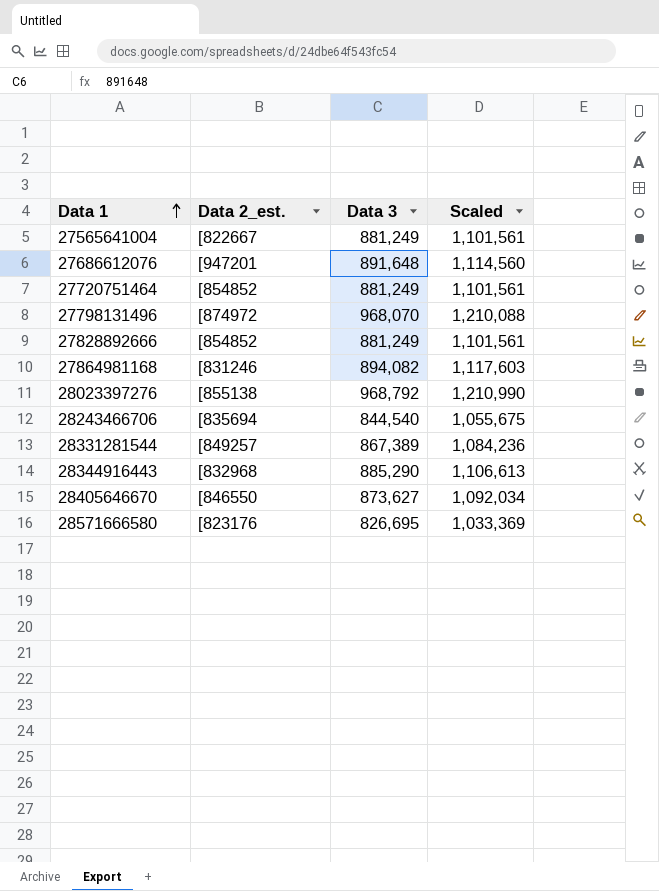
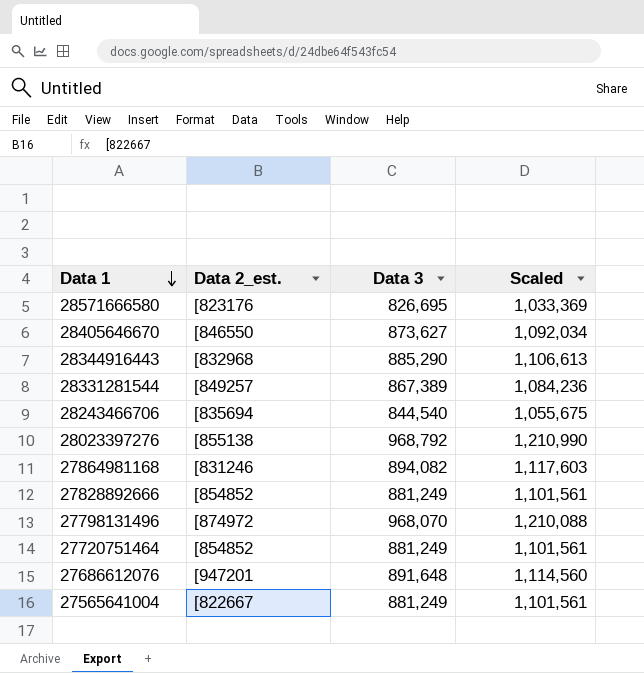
row order: Data 1 ascending -> Data 1 descending

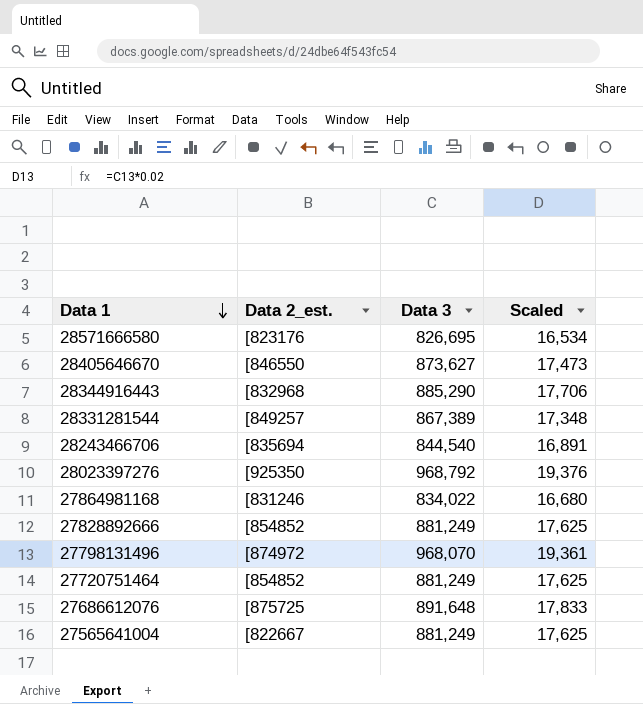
column Scaled | formula: [Data 3] * 1.25 -> [Data 3] * 0.02
28023397276 | Data 2_est.: [855138 -> [925350
27864981168 | Data 3: 894,082 -> 834,022
27686612076 | Data 2_est.: [947201 -> [875725

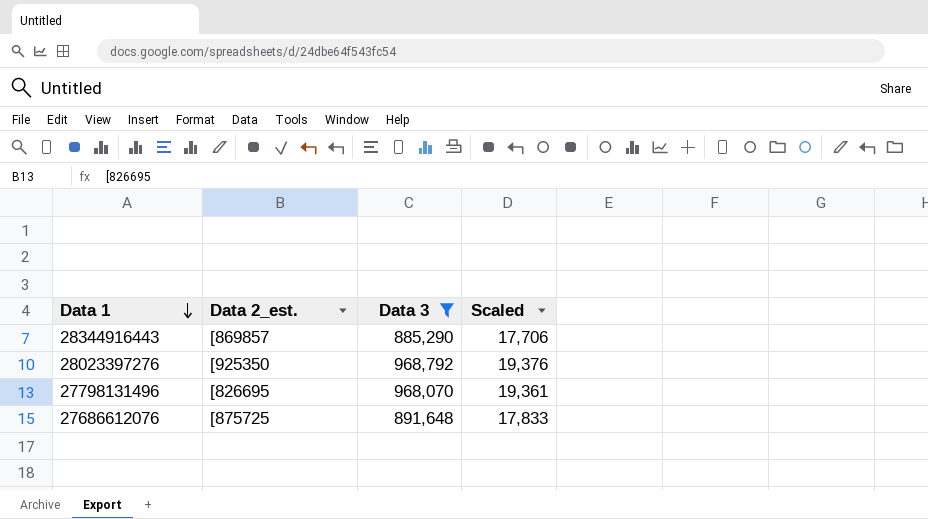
filter: none -> Data 3 >= 885,290
28344916443 | Data 2_est.: [832968 -> [869857
27798131496 | Data 2_est.: [874972 -> [826695

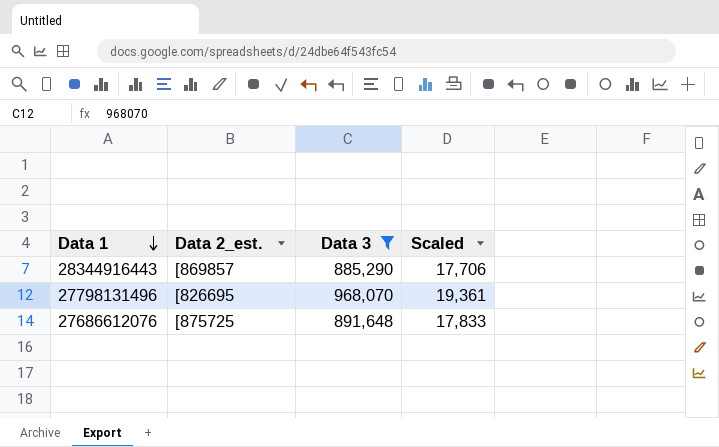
row 28023397276: [925350 | 968,792 | 19,376 -> none

